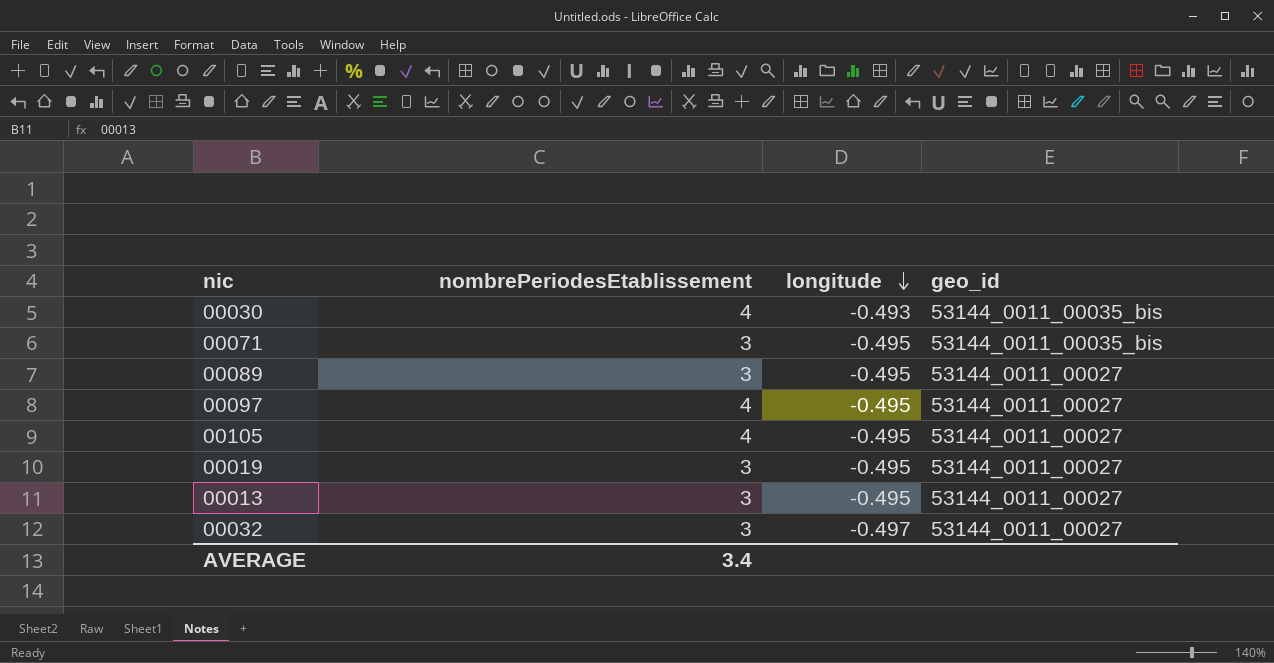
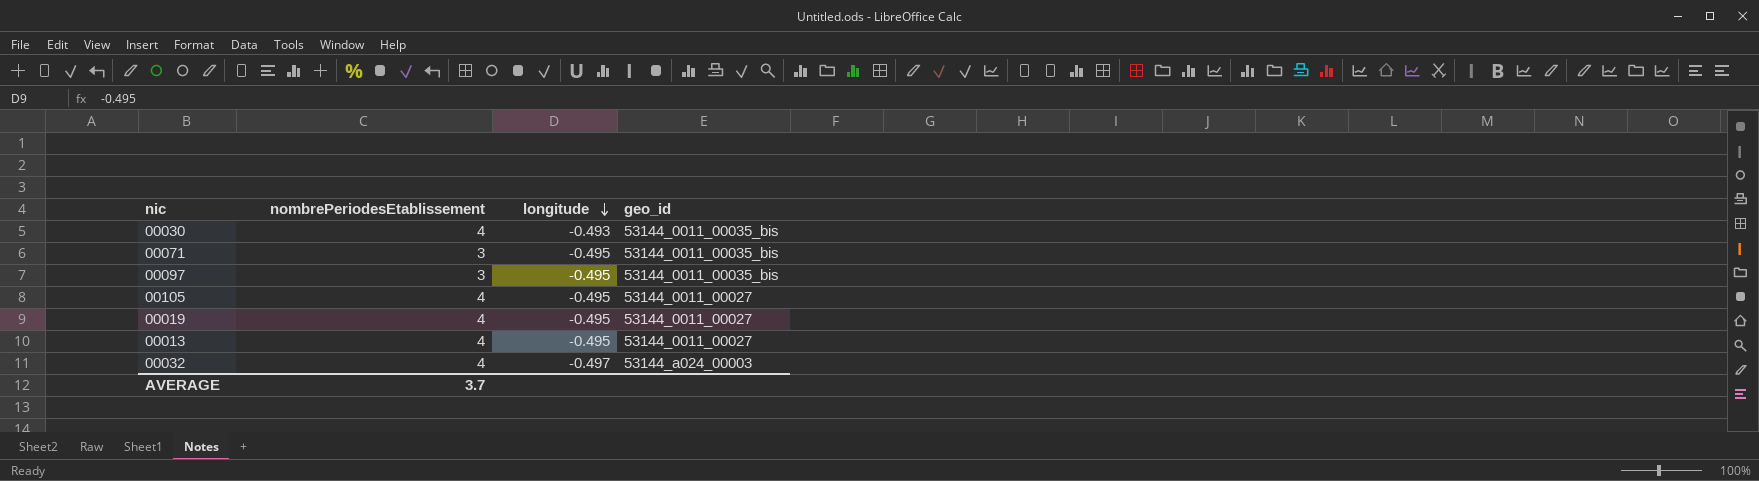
row 00089: 3 | -0.495 | 53144_0011_00027 -> none
00097 | nombrePeriodesEtablissement: 4 -> 3
00097 | geo_id: 53144_0011_00027 -> 53144_0011_00035_bis
00019 | nombrePeriodesEtablissement: 3 -> 4
00013 | nombrePeriodesEtablissement: 3 -> 4
00032 | nombrePeriodesEtablissement: 3 -> 4
00032 | geo_id: 53144_0011_00027 -> 53144_a024_00003
AVERAGE | nombrePeriodesEtablissement: 3.4 -> 3.7

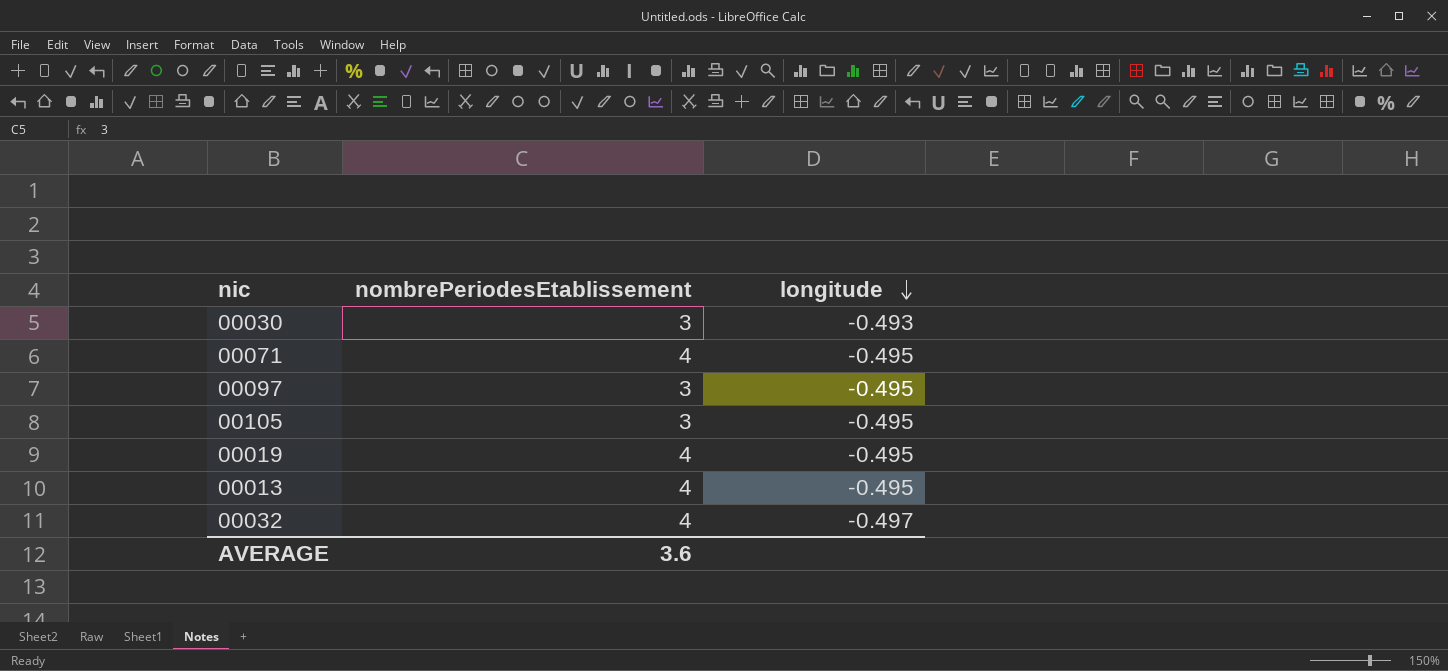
column geo_id | position: 4 -> none
00030 | nombrePeriodesEtablissement: 4 -> 3
00071 | nombrePeriodesEtablissement: 3 -> 4
00105 | nombrePeriodesEtablissement: 4 -> 3
AVERAGE | nombrePeriodesEtablissement: 3.7 -> 3.6

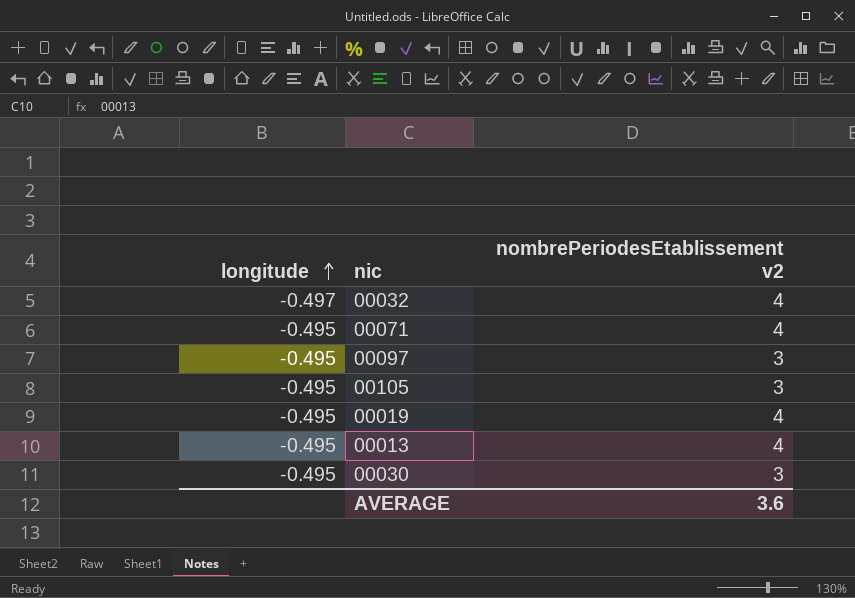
row order: longitude descending -> longitude ascending
column longitude | position: 3 -> 1
column name: nombrePeriodesEtablissement -> nombrePeriodesEtablissement v2
00030 | longitude: -0.493 -> -0.495

